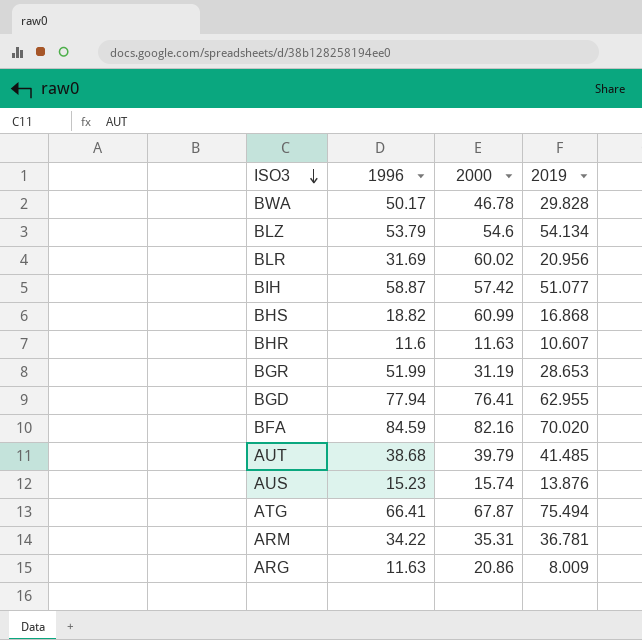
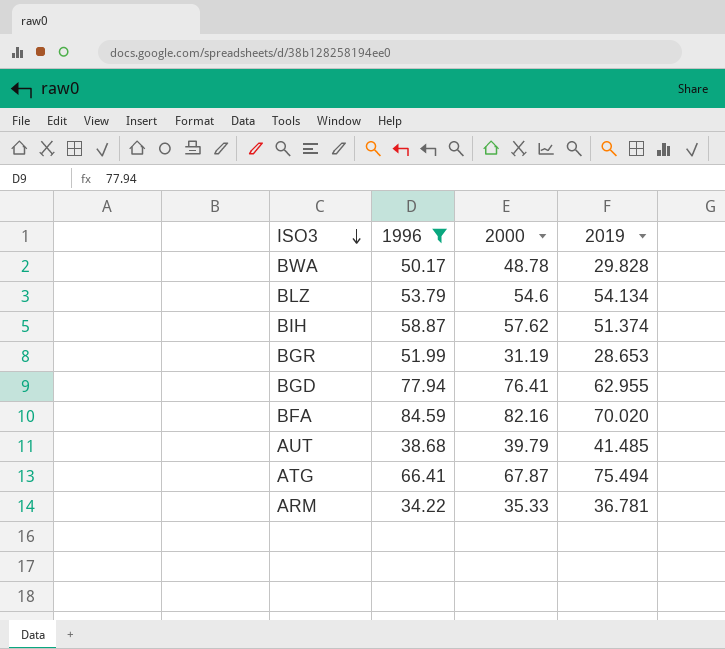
filter: none -> 1996 >= 34.22
BWA | 2000: 46.78 -> 48.78
BIH | 2000: 57.42 -> 57.62
BIH | 2019: 51.077 -> 51.374
ARM | 2000: 35.31 -> 35.33

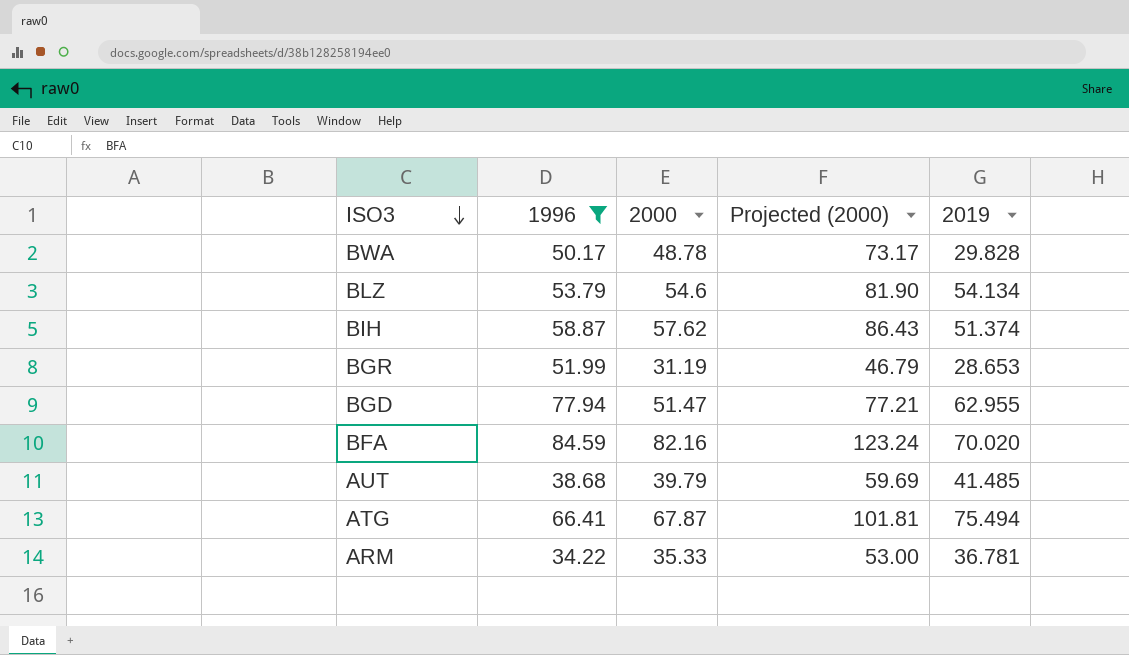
column Projected (2000) | formula: none -> [2000] * 1.5
BGD | 2000: 76.41 -> 51.47

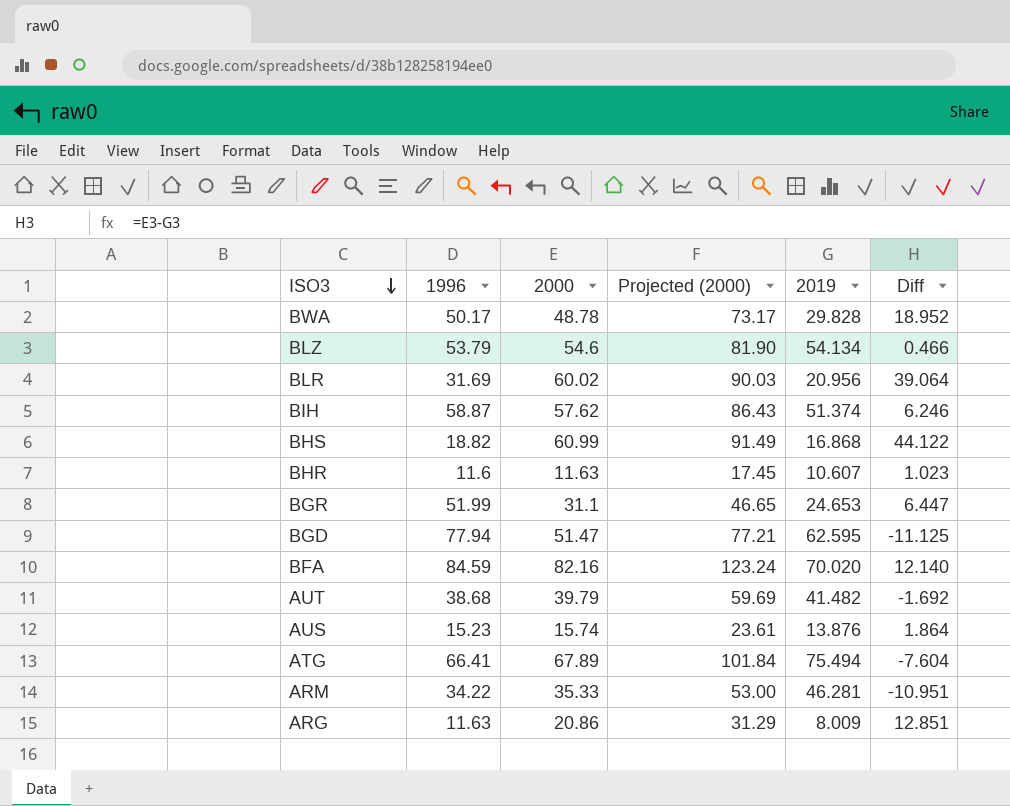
filter: 1996 >= 34.22 -> none
column Diff | formula: none -> [2000] - [2019]
BGR | 2000: 31.19 -> 31.1
BGR | Projected (2000): 46.79 -> 46.65
BGR | 2019: 28.653 -> 24.653
BGD | 2019: 62.955 -> 62.595
AUT | 2019: 41.485 -> 41.482
ATG | 2000: 67.87 -> 67.89
ATG | Projected (2000): 101.81 -> 101.84
ARM | 2019: 36.781 -> 46.281

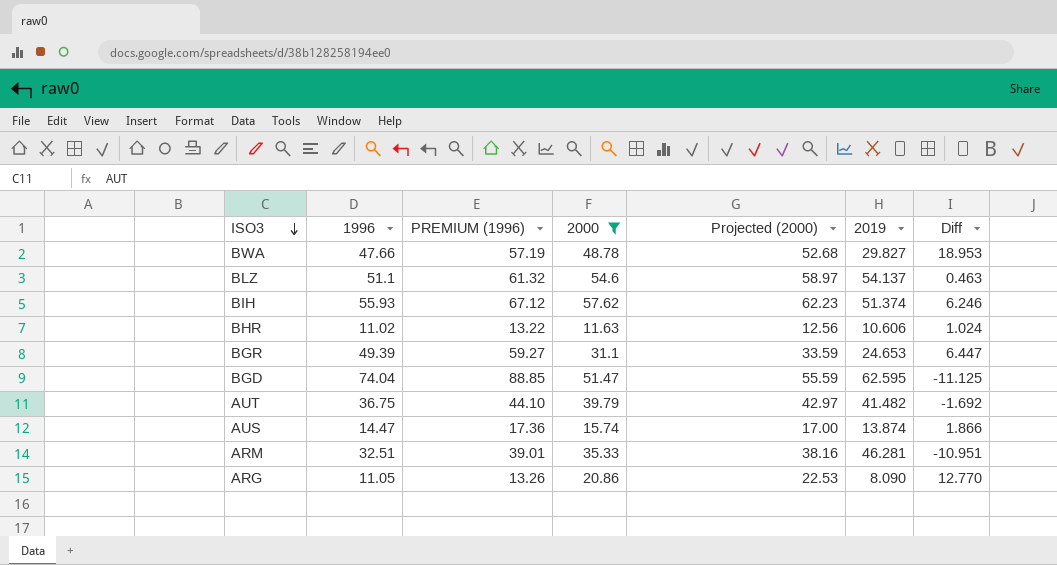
filter: none -> 2000 <= 57.62
column PREMIUM (1996) | formula: none -> [1996] * 1.2
column Projected (2000) | formula: [2000] * 1.5 -> [2000] * 1.08
BWA | 1996: 50.17 -> 47.66
BWA | 2019: 29.828 -> 29.827
BWA | Diff: 18.952 -> 18.953
BLZ | 1996: 53.79 -> 51.1
BLZ | 2019: 54.134 -> 54.137
BLZ | Diff: 0.466 -> 0.463
BIH | 1996: 58.87 -> 55.93
BHR | 1996: 11.6 -> 11.02
BHR | 2019: 10.607 -> 10.606
BHR | Diff: 1.023 -> 1.024
BGR | 1996: 51.99 -> 49.39
BGD | 1996: 77.94 -> 74.04
AUT | 1996: 38.68 -> 36.75
AUS | 1996: 15.23 -> 14.47
AUS | 2019: 13.876 -> 13.874
AUS | Diff: 1.864 -> 1.866
ARM | 1996: 34.22 -> 32.51
ARG | 1996: 11.63 -> 11.05
ARG | 2019: 8.009 -> 8.090
ARG | Diff: 12.851 -> 12.770

